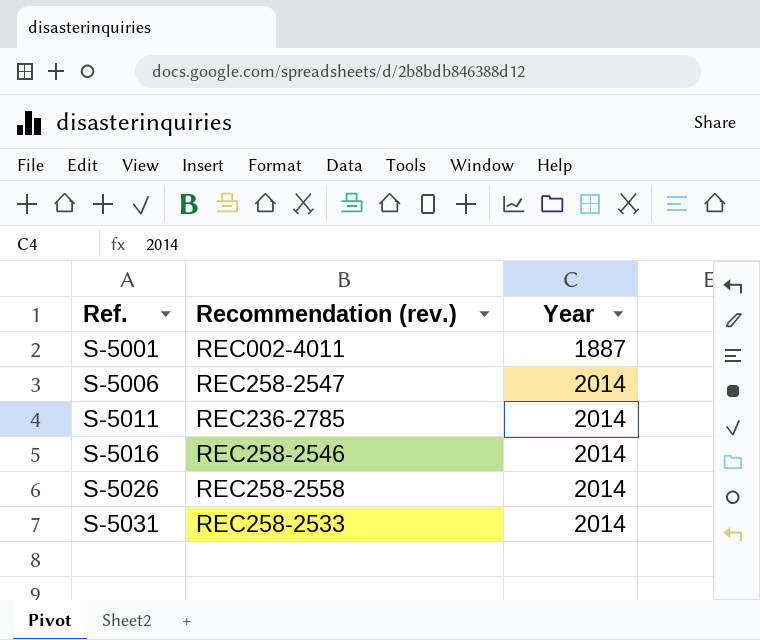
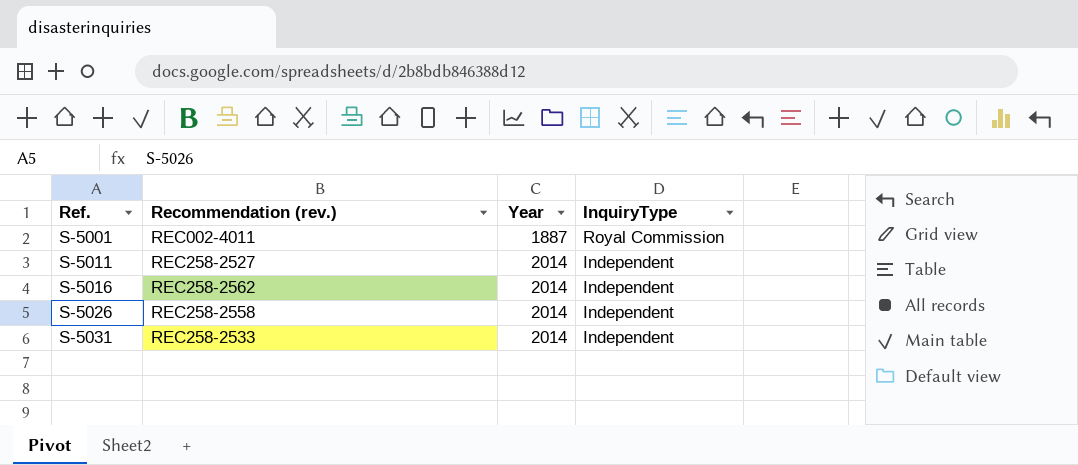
column InquiryType | position: none -> 4
row S-5006: REC258-2547 | 2014 -> none
S-5011 | Recommendation (rev.): REC236-2785 -> REC258-2527
S-5016 | Recommendation (rev.): REC258-2546 -> REC258-2562

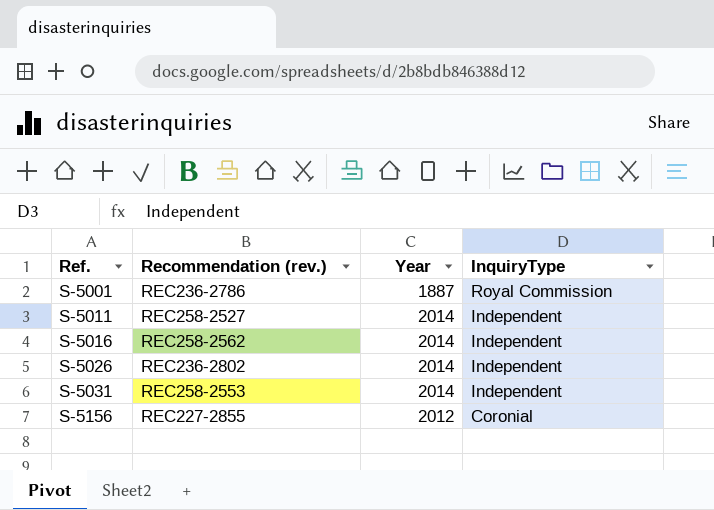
S-5001 | Recommendation (rev.): REC002-4011 -> REC236-2786
S-5026 | Recommendation (rev.): REC258-2558 -> REC236-2802
S-5031 | Recommendation (rev.): REC258-2533 -> REC258-2553
row S-5156: none -> REC227-2855 | 2012 | Coronial

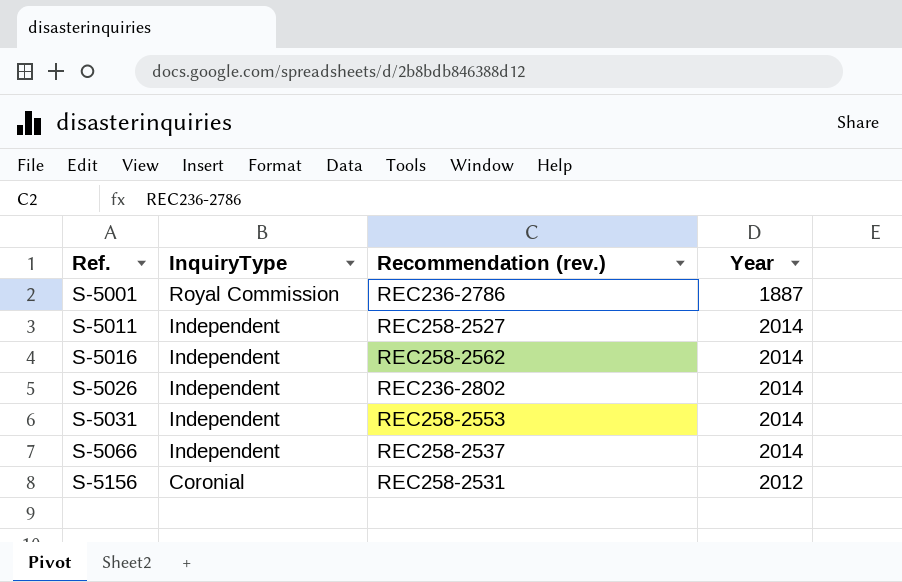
column InquiryType | position: 4 -> 2
row S-5066: none -> Independent | REC258-2537 | 2014
S-5156 | Recommendation (rev.): REC227-2855 -> REC258-2531

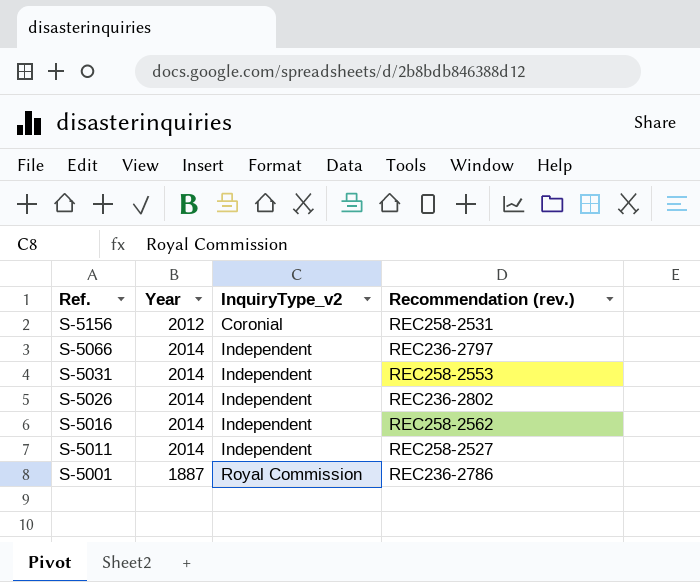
row order: Ref. ascending -> Ref. descending
column Year | position: 4 -> 2
column name: InquiryType -> InquiryType_v2
S-5066 | Recommendation (rev.): REC258-2537 -> REC236-2797

